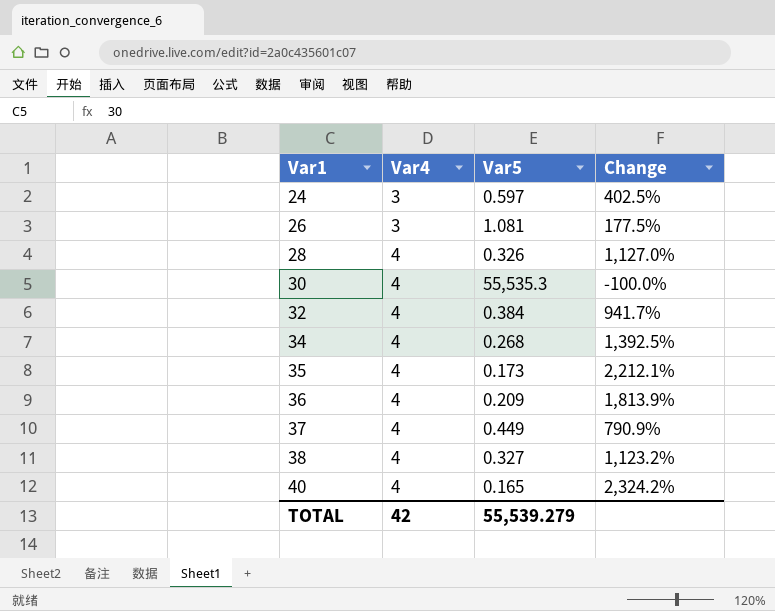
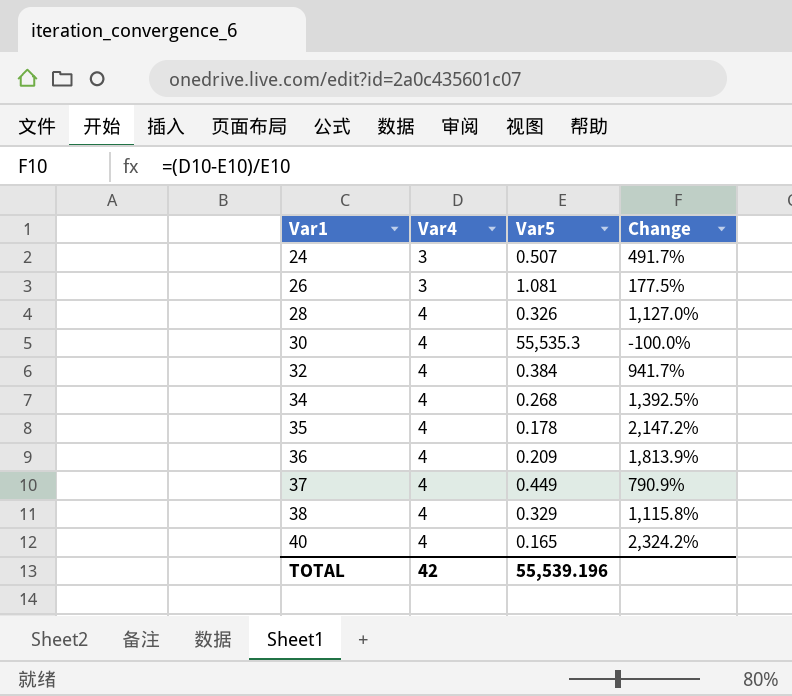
24 | Var5: 0.597 -> 0.507
24 | Change: 402.5% -> 491.7%
35 | Var5: 0.173 -> 0.178
35 | Change: 2,212.1% -> 2,147.2%
38 | Var5: 0.327 -> 0.329
38 | Change: 1,123.2% -> 1,115.8%
TOTAL | Var5: 55,539.279 -> 55,539.196

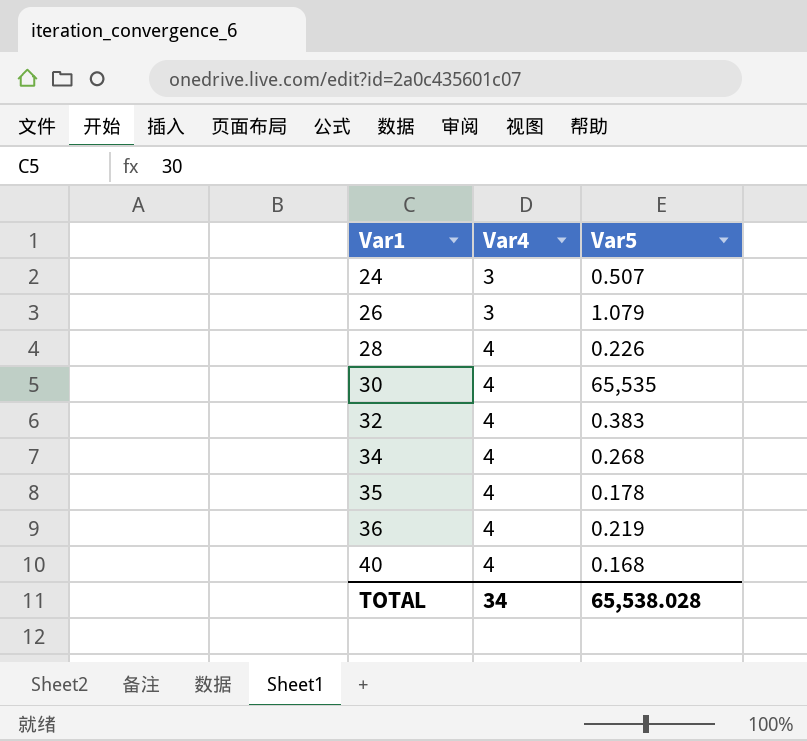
column Change | formula: ([Var4] - [Var5]) / [Var5] -> none
row 37: 4 | 0.449 | 790.9% -> none
row 38: 4 | 0.329 | 1,115.8% -> none
26 | Var5: 1.081 -> 1.079
28 | Var5: 0.326 -> 0.226
30 | Var5: 55,535.3 -> 65,535
32 | Var5: 0.384 -> 0.383
36 | Var5: 0.209 -> 0.219
40 | Var5: 0.165 -> 0.168
TOTAL | Var4: 42 -> 34
TOTAL | Var5: 55,539.196 -> 65,538.028

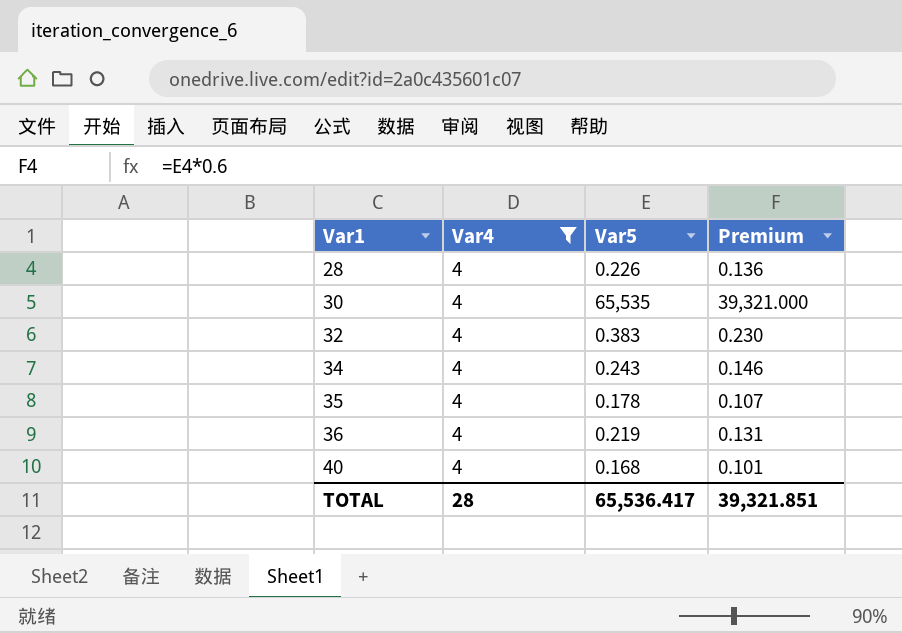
filter: none -> Var4 = 4
column Premium | formula: none -> [Var5] * 0.6
34 | Var5: 0.268 -> 0.243
TOTAL | Var4: 34 -> 28
TOTAL | Var5: 65,538.028 -> 65,536.417

